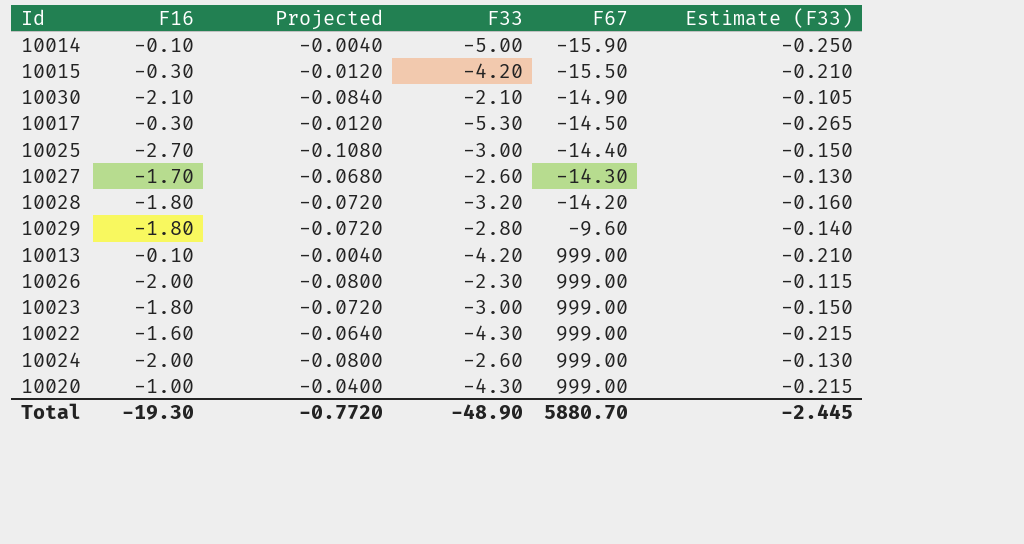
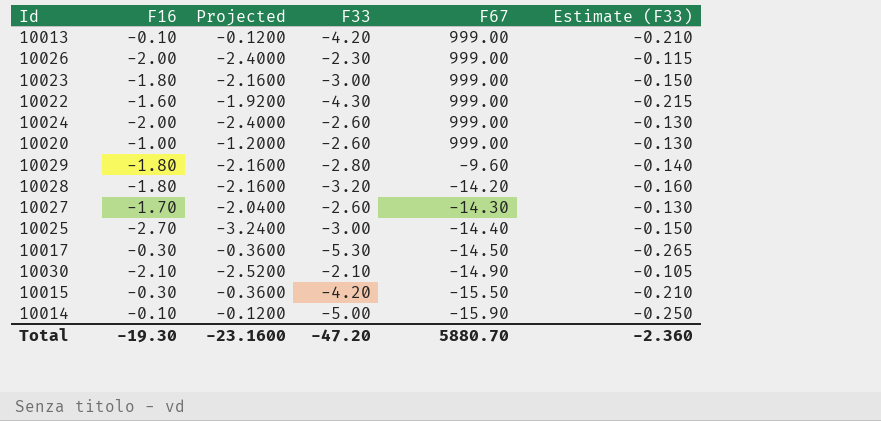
row order: F67 ascending -> F67 descending
column Projected | formula: [F16] * 0.04 -> [F16] * 1.2
10020 | F33: -4.30 -> -2.60
10020 | Estimate (F33): -0.215 -> -0.130
Total | Projected: -0.7720 -> -23.1600
Total | F33: -48.90 -> -47.20
Total | Estimate (F33): -2.445 -> -2.360

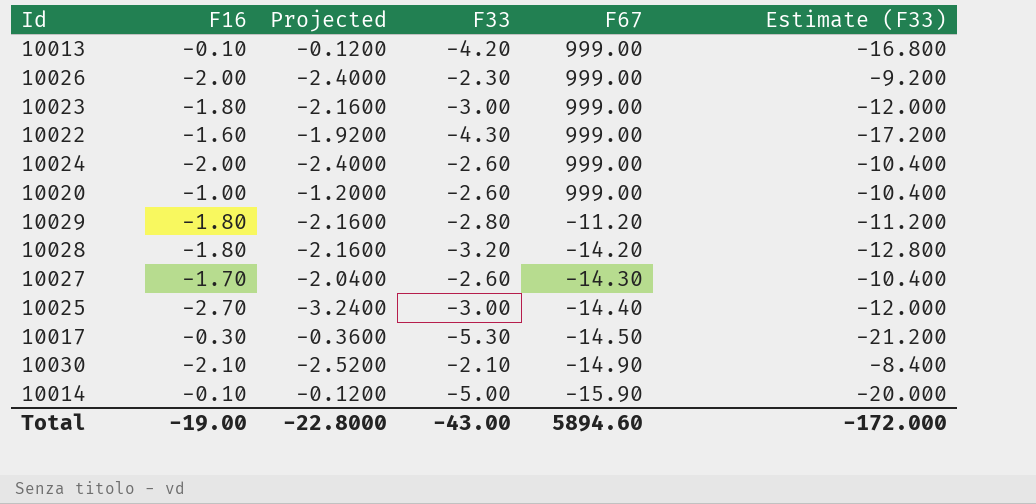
column Estimate (F33) | formula: [F33] * 0.05 -> [F33] * 4
row 10015: -0.30 | -0.3600 | -4.20 | -15.50 | -0.210 -> none
10029 | F67: -9.60 -> -11.20
Total | F16: -19.30 -> -19.00
Total | Projected: -23.1600 -> -22.8000
Total | F33: -47.20 -> -43.00
Total | F67: 5880.70 -> 5894.60
Total | Estimate (F33): -2.360 -> -172.000

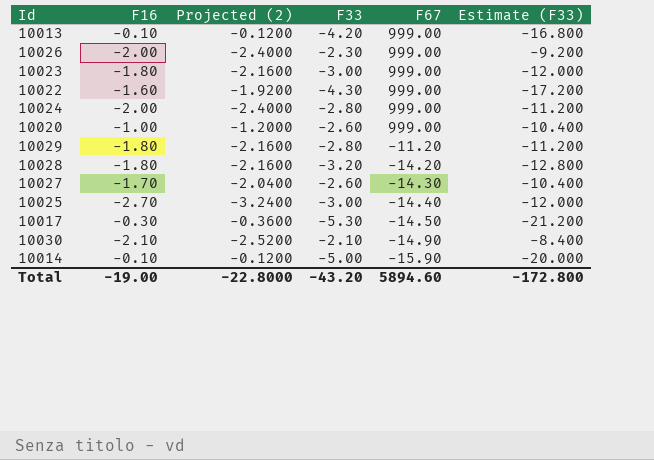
column name: Projected -> Projected (2)
10024 | F33: -2.60 -> -2.80
10024 | Estimate (F33): -10.400 -> -11.200
Total | F33: -43.00 -> -43.20
Total | Estimate (F33): -172.000 -> -172.800

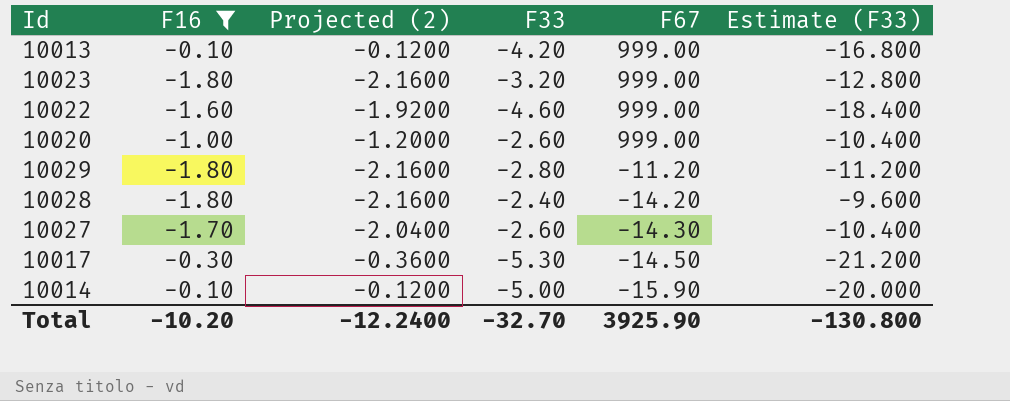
filter: none -> F16 >= -1.80
10023 | F33: -3.00 -> -3.20
10023 | Estimate (F33): -12.000 -> -12.800
10022 | F33: -4.30 -> -4.60
10022 | Estimate (F33): -17.200 -> -18.400
10028 | F33: -3.20 -> -2.40
10028 | Estimate (F33): -12.800 -> -9.600
Total | F16: -19.00 -> -10.20
Total | Projected (2): -22.8000 -> -12.2400
Total | F33: -43.20 -> -32.70
Total | F67: 5894.60 -> 3925.90
Total | Estimate (F33): -172.800 -> -130.800

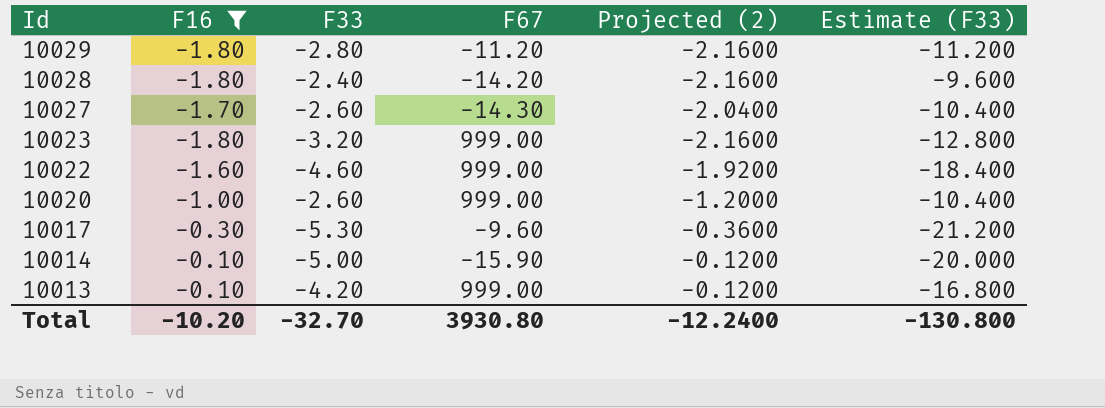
row order: F67 descending -> Id descending
column Projected (2) | position: 3 -> 5
10017 | F67: -14.50 -> -9.60
Total | F67: 3925.90 -> 3930.80

